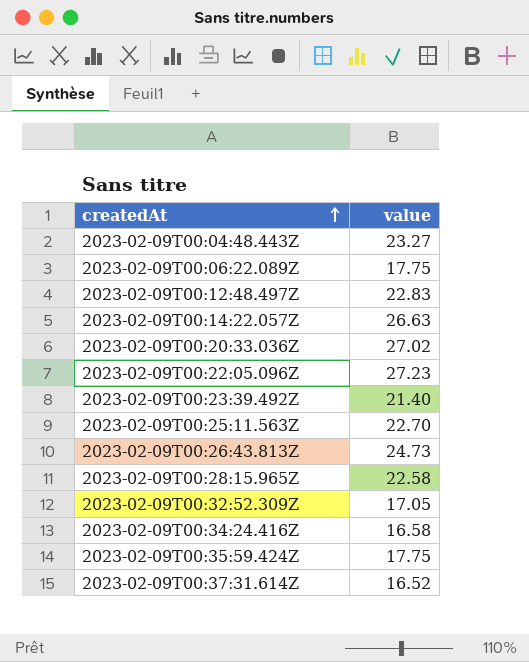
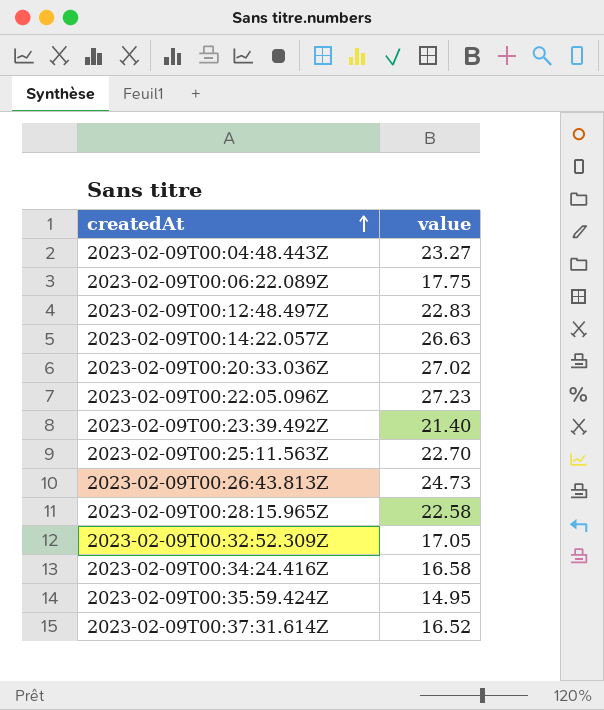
2023-02-09T00:35:59.424Z | value: 17.75 -> 14.95

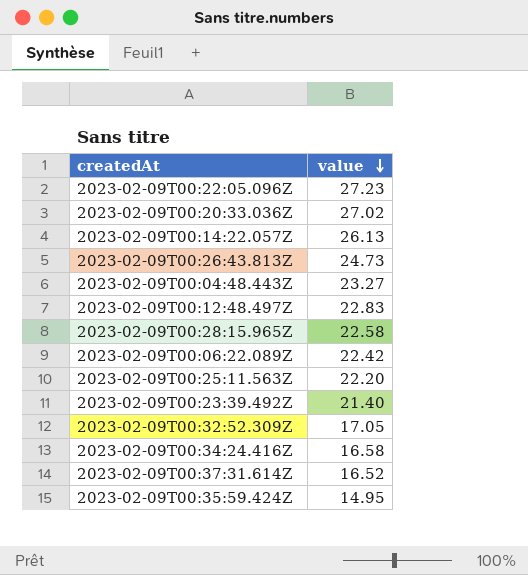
row order: createdAt ascending -> value descending
2023-02-09T00:14:22.057Z | value: 26.63 -> 26.13
2023-02-09T00:06:22.089Z | value: 17.75 -> 22.42
2023-02-09T00:25:11.563Z | value: 22.70 -> 22.20

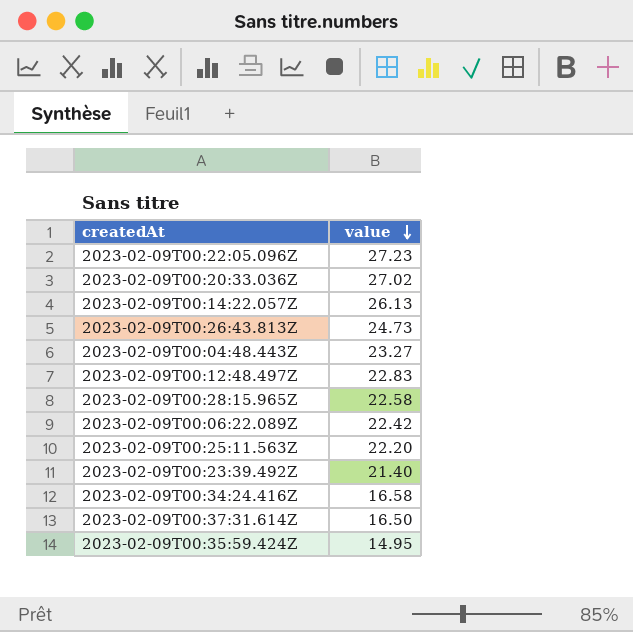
row 2023-02-09T00:32:52.309Z: 17.05 -> none
2023-02-09T00:37:31.614Z | value: 16.52 -> 16.50

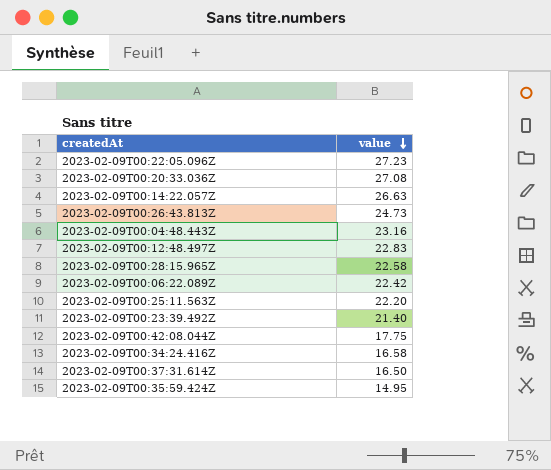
2023-02-09T00:20:33.036Z | value: 27.02 -> 27.08
2023-02-09T00:14:22.057Z | value: 26.13 -> 26.63
2023-02-09T00:04:48.443Z | value: 23.27 -> 23.16
row 2023-02-09T00:42:08.044Z: none -> 17.75

